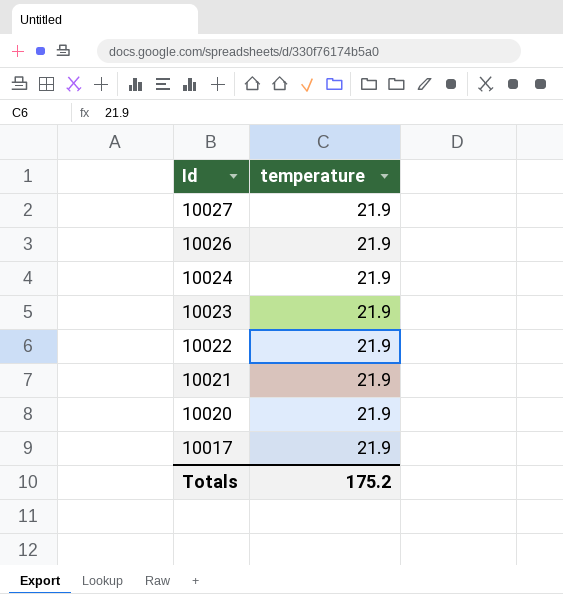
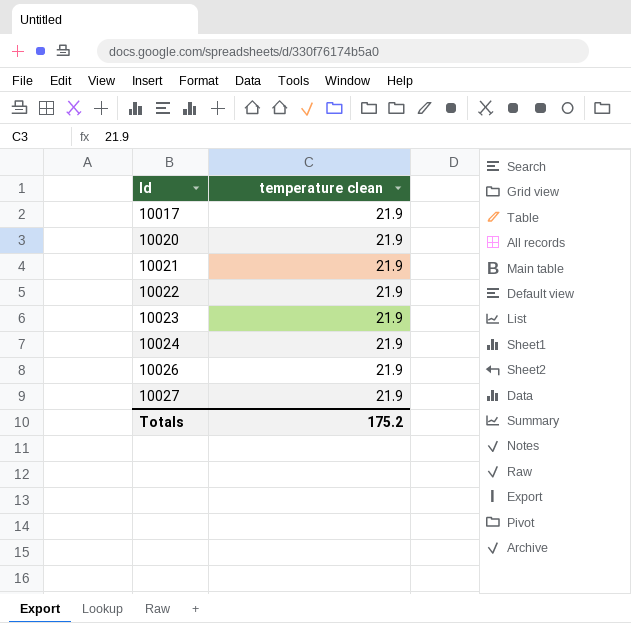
row order: Id descending -> Id ascending
column name: temperature -> temperature clean

